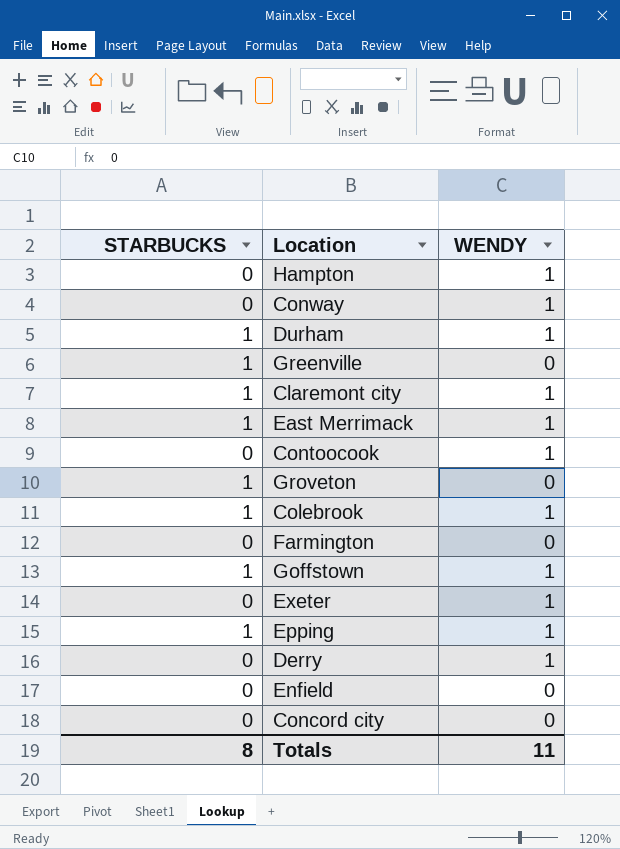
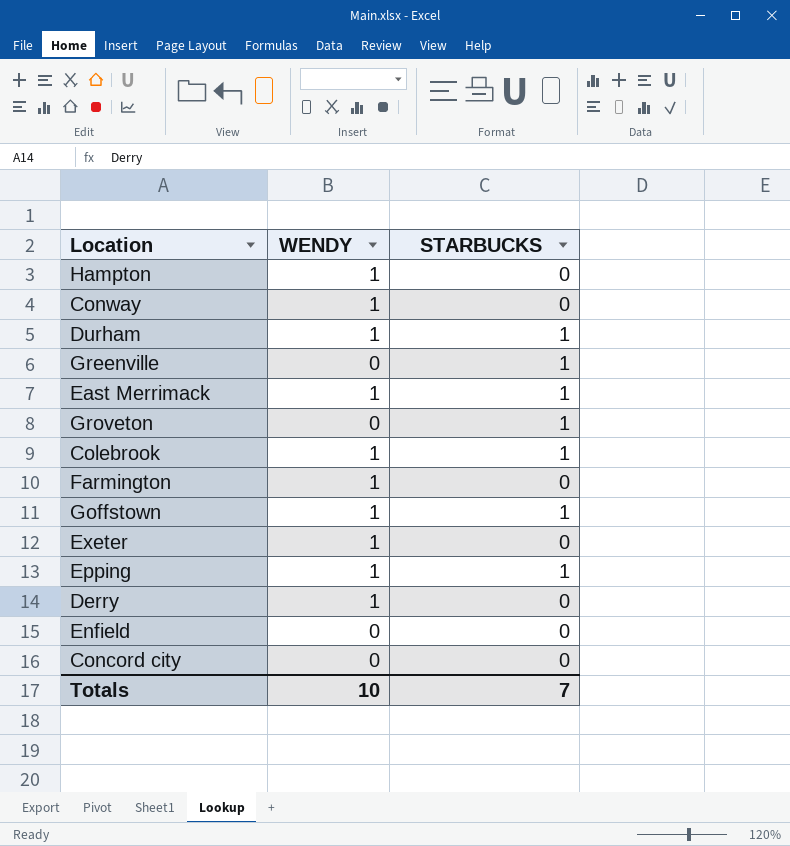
column STARBUCKS | position: 1 -> 3
row Claremont city: 1 | 1 -> none
row Contoocook: 0 | 1 -> none
Farmington | WENDY: 0 -> 1
Totals | WENDY: 11 -> 10
Totals | STARBUCKS: 8 -> 7

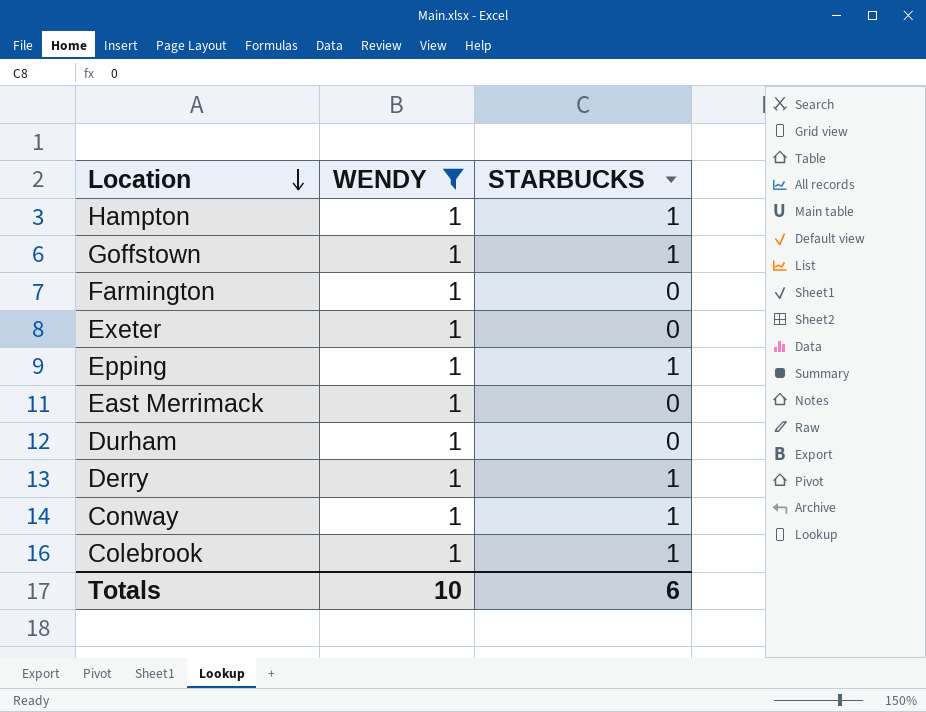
filter: none -> WENDY = 1
row order: none -> Location descending
Hampton | STARBUCKS: 0 -> 1
East Merrimack | STARBUCKS: 1 -> 0
Durham | STARBUCKS: 1 -> 0
Derry | STARBUCKS: 0 -> 1
Conway | STARBUCKS: 0 -> 1
Totals | STARBUCKS: 7 -> 6

